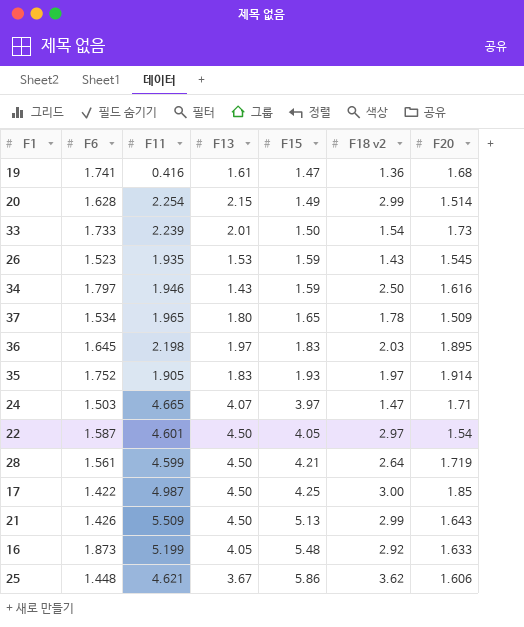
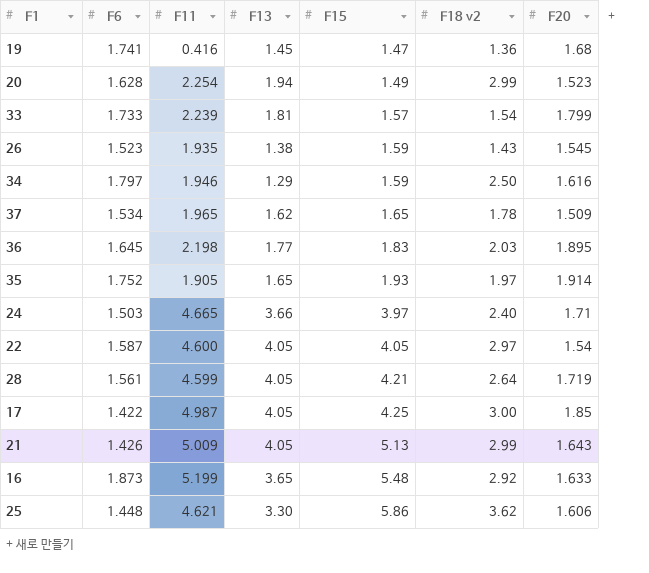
19 | F13: 1.61 -> 1.45
20 | F13: 2.15 -> 1.94
20 | F20: 1.514 -> 1.523
33 | F13: 2.01 -> 1.81
33 | F15: 1.50 -> 1.57
33 | F20: 1.73 -> 1.799
26 | F13: 1.53 -> 1.38
34 | F13: 1.43 -> 1.29
37 | F13: 1.80 -> 1.62
36 | F13: 1.97 -> 1.77
35 | F13: 1.83 -> 1.65
24 | F13: 4.07 -> 3.66
24 | F18 v2: 1.47 -> 2.40
22 | F11: 4.601 -> 4.600
22 | F13: 4.50 -> 4.05
28 | F13: 4.50 -> 4.05
17 | F13: 4.50 -> 4.05
21 | F11: 5.509 -> 5.009
21 | F13: 4.50 -> 4.05
16 | F13: 4.05 -> 3.65
25 | F13: 3.67 -> 3.30

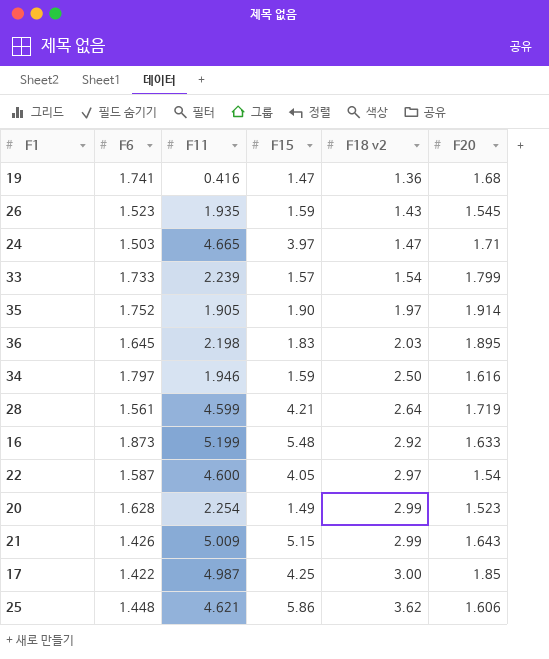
row order: F15 ascending -> F18 v2 ascending
column F13 | position: 4 -> none
row 37: 1.534 | 1.965 | 1.62 | 1.65 | 1.78 | 1.509 -> none
24 | F18 v2: 2.40 -> 1.47
35 | F15: 1.93 -> 1.90
21 | F15: 5.13 -> 5.15

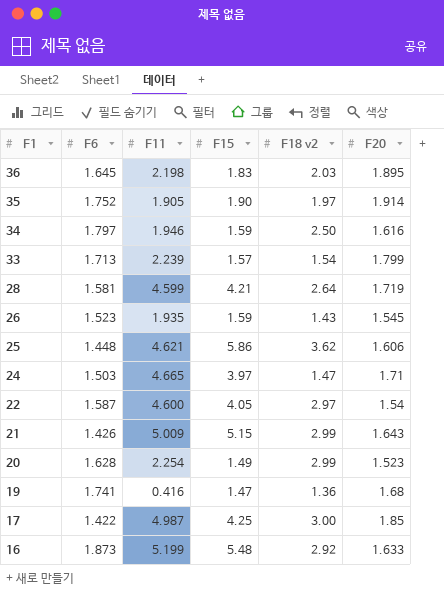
row order: F18 v2 ascending -> F1 descending
33 | F6: 1.733 -> 1.713
28 | F6: 1.561 -> 1.581

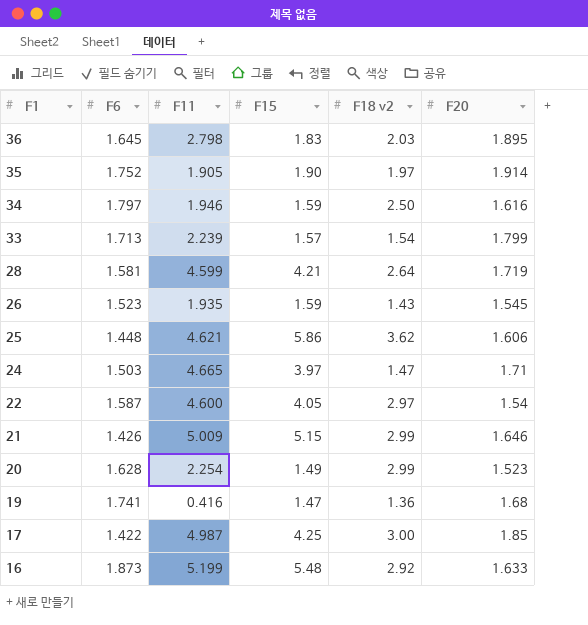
36 | F11: 2.198 -> 2.798
21 | F20: 1.643 -> 1.646

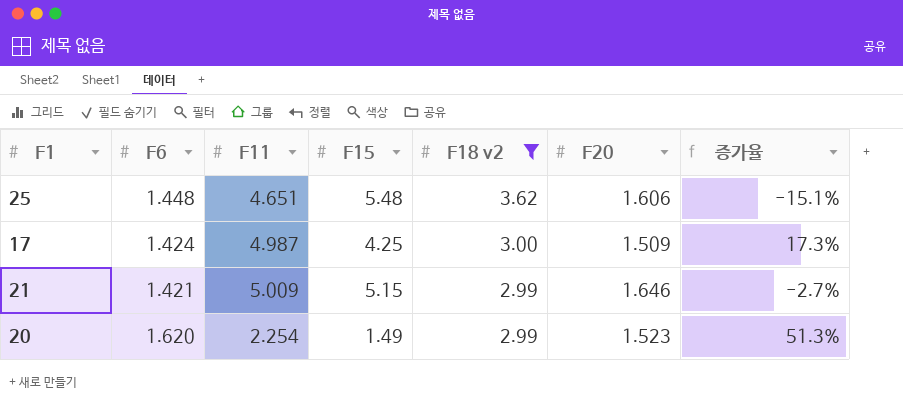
filter: none -> F18 v2 >= 2.99
row order: F1 descending -> F18 v2 descending
column 증가율 | formula: none -> ([F11] - [F15]) / [F15]
25 | F11: 4.621 -> 4.651
25 | F15: 5.86 -> 5.48
17 | F6: 1.422 -> 1.424
17 | F20: 1.85 -> 1.509
21 | F6: 1.426 -> 1.421
20 | F6: 1.628 -> 1.620

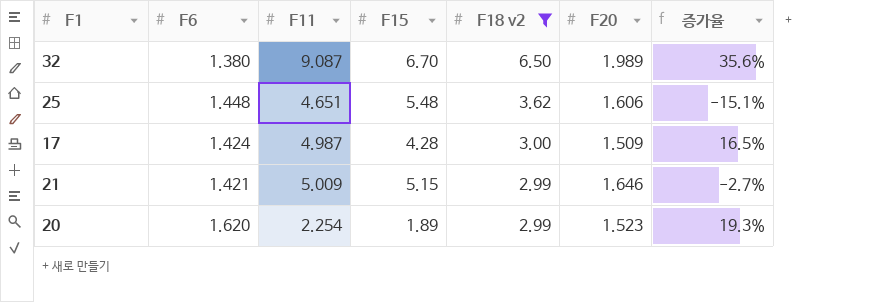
row 32: none -> 1.380 | 9.087 | 6.70 | 6.50 | 1.989 | 35.6%
17 | F15: 4.25 -> 4.28
17 | 증가율: 17.3% -> 16.5%
20 | F15: 1.49 -> 1.89
20 | 증가율: 51.3% -> 19.3%

